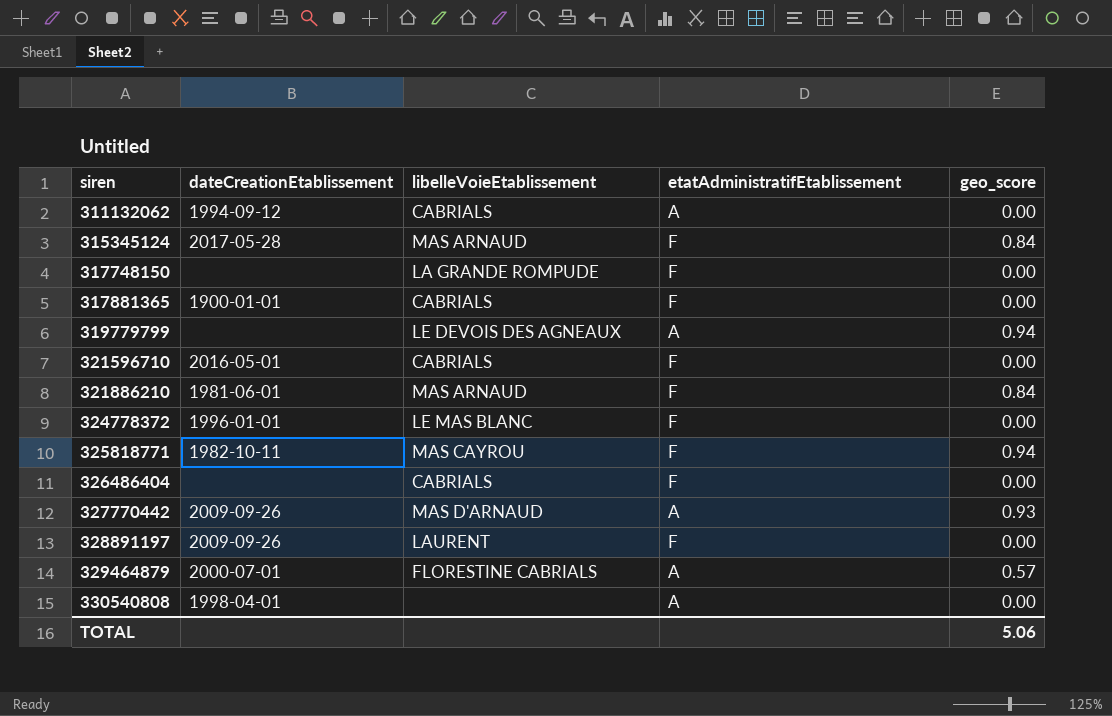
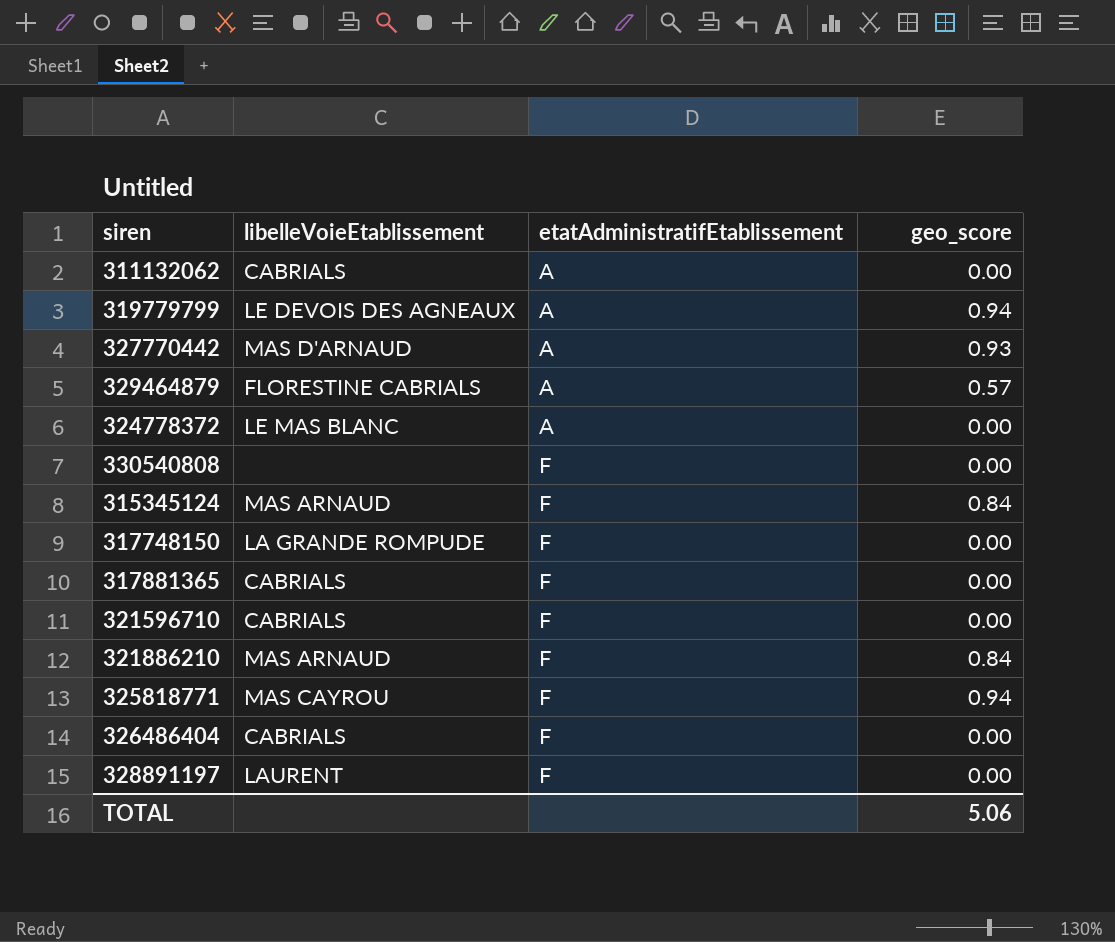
row order: siren ascending -> etatAdministratifEtablissement ascending
column dateCreationEtablissement | position: 2 -> none
324778372 | etatAdministratifEtablissement: F -> A
330540808 | etatAdministratifEtablissement: A -> F

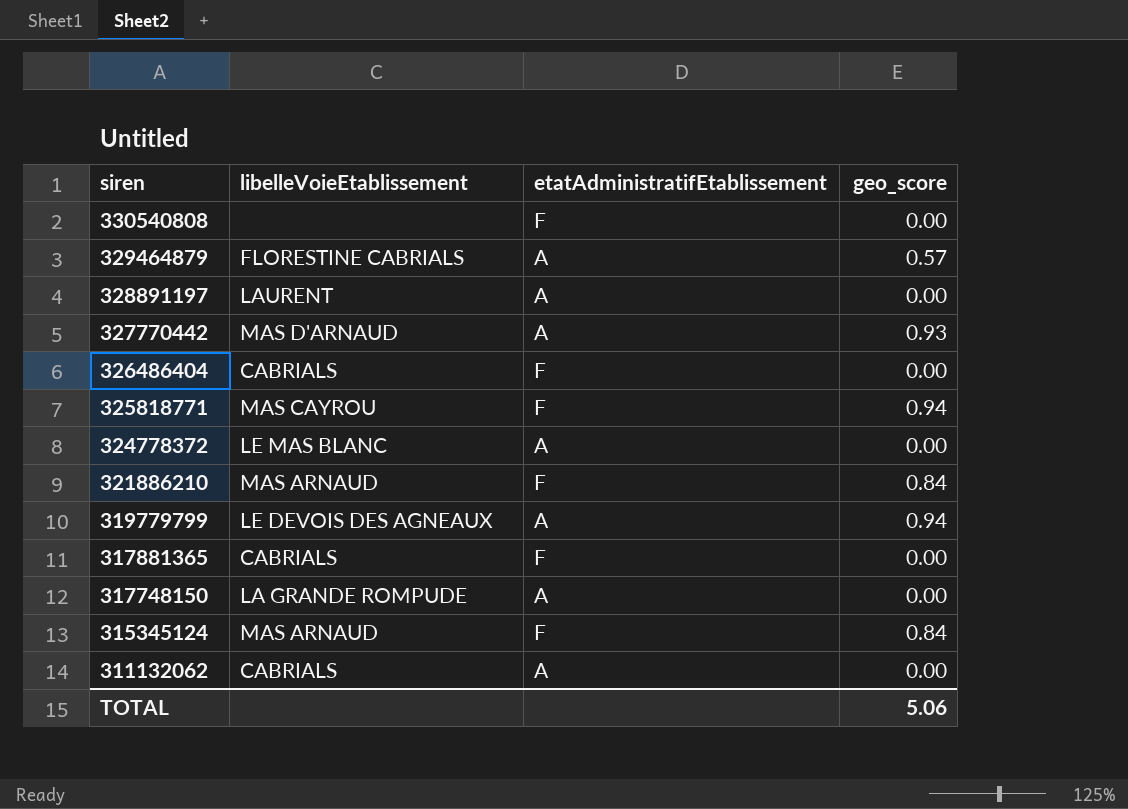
row order: etatAdministratifEtablissement ascending -> siren descending
row 321596710: CABRIALS | F | 0.00 -> none
328891197 | etatAdministratifEtablissement: F -> A
317748150 | etatAdministratifEtablissement: F -> A

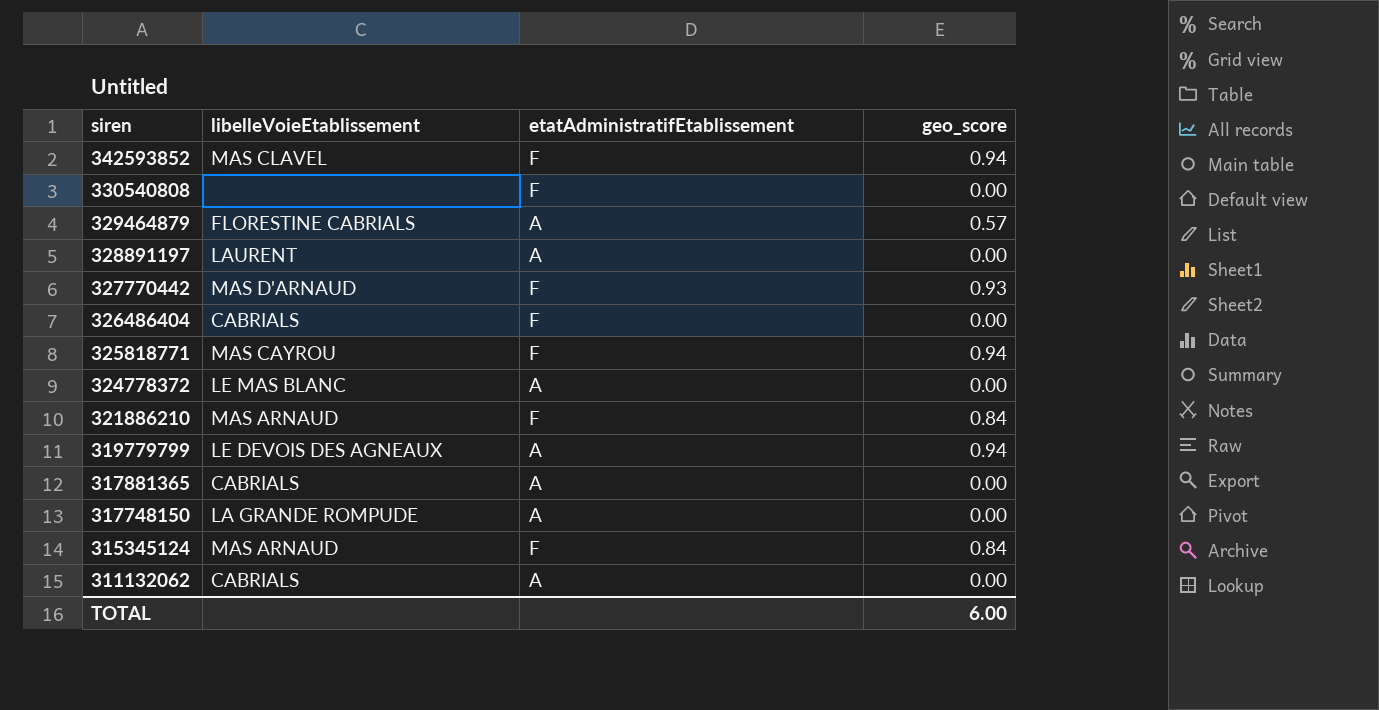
row 342593852: none -> MAS CLAVEL | F | 0.94
327770442 | etatAdministratifEtablissement: A -> F
317881365 | etatAdministratifEtablissement: F -> A
TOTAL | geo_score: 5.06 -> 6.00

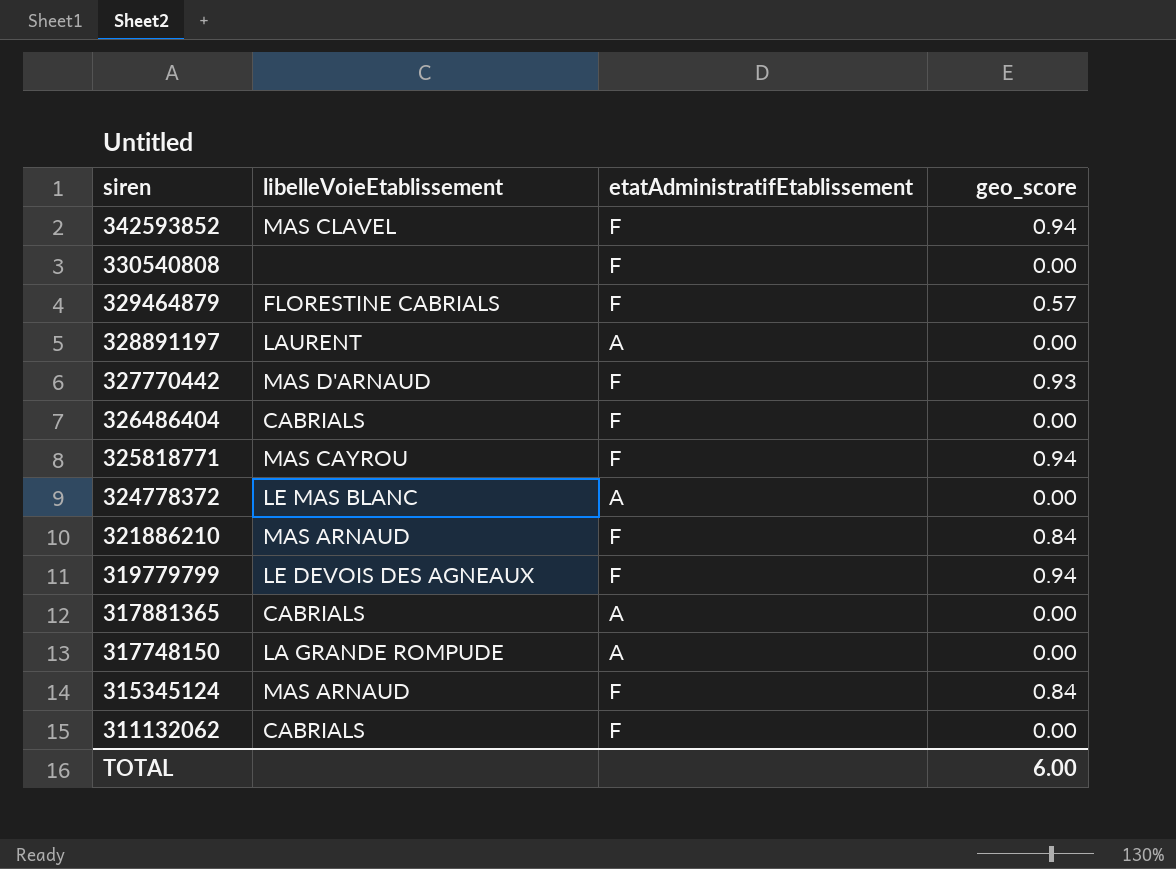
329464879 | etatAdministratifEtablissement: A -> F
319779799 | etatAdministratifEtablissement: A -> F
311132062 | etatAdministratifEtablissement: A -> F

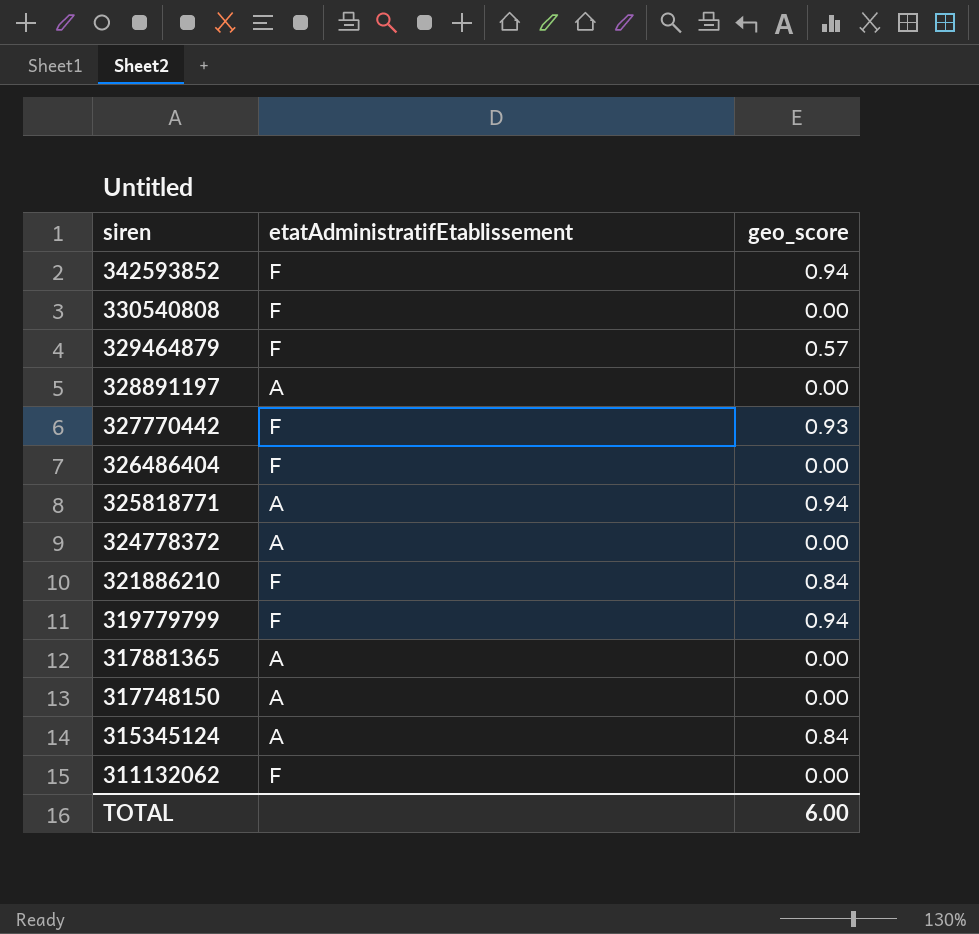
column libelleVoieEtablissement | position: 2 -> none
325818771 | etatAdministratifEtablissement: F -> A
315345124 | etatAdministratifEtablissement: F -> A

